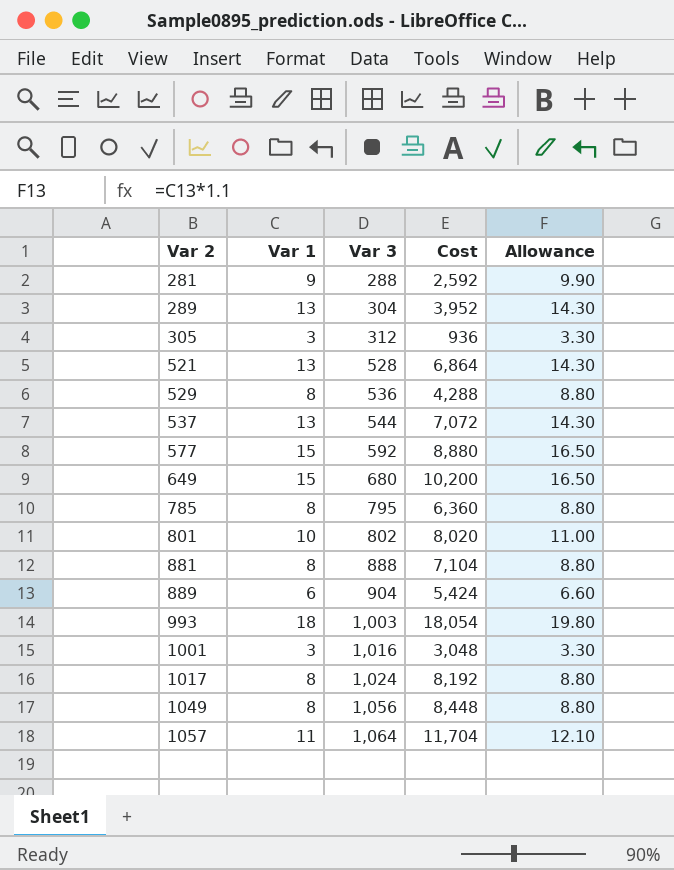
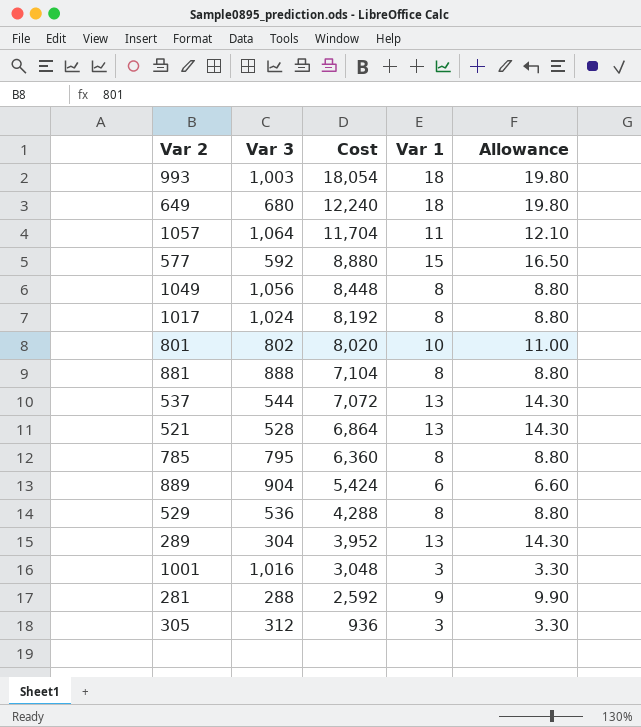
row order: Var 2 ascending -> Cost descending
column Var 1 | position: 2 -> 4
649 | Cost: 10,200 -> 12,240
649 | Var 1: 15 -> 18
649 | Allowance: 16.50 -> 19.80

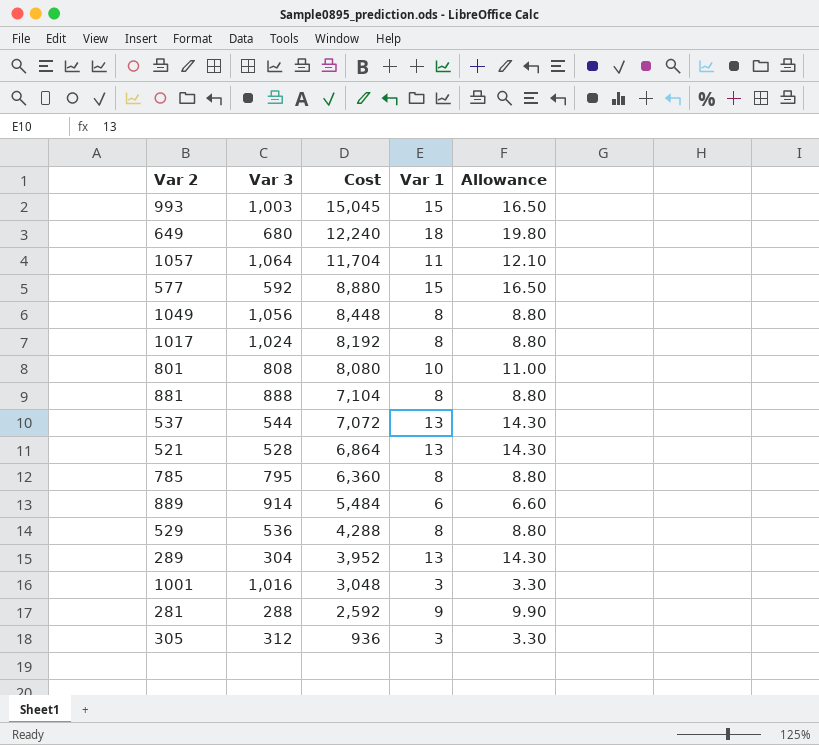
993 | Cost: 18,054 -> 15,045
993 | Var 1: 18 -> 15
993 | Allowance: 19.80 -> 16.50
801 | Var 3: 802 -> 808
801 | Cost: 8,020 -> 8,080
889 | Var 3: 904 -> 914
889 | Cost: 5,424 -> 5,484

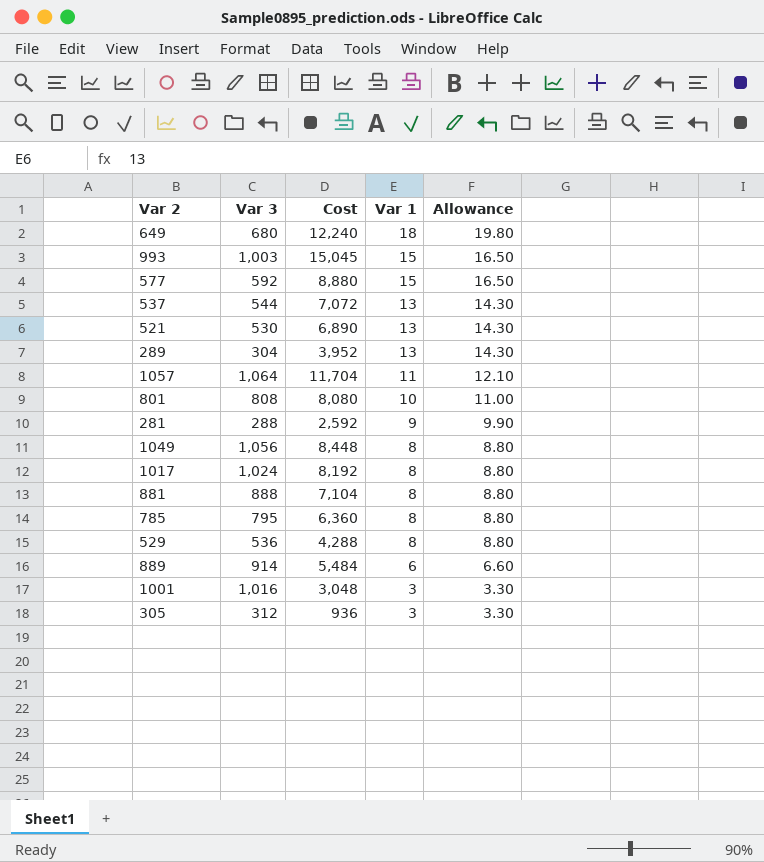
row order: Cost descending -> Var 1 descending
521 | Var 3: 528 -> 530
521 | Cost: 6,864 -> 6,890

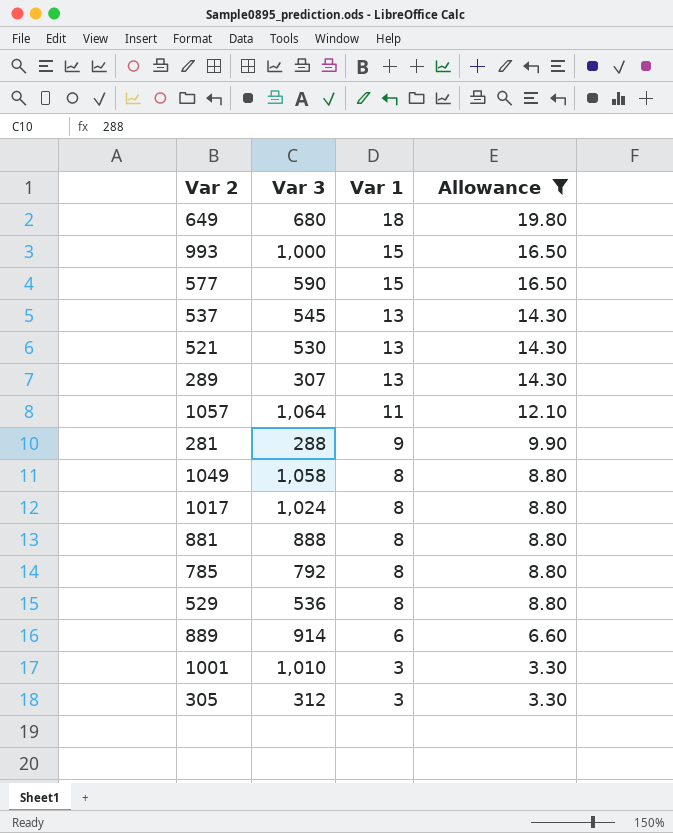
filter: none -> Allowance != 11.00
column Cost | formula: [Var 3] * [Var 1] -> none
993 | Var 3: 1,003 -> 1,000
577 | Var 3: 592 -> 590
537 | Var 3: 544 -> 545
289 | Var 3: 304 -> 307
1049 | Var 3: 1,056 -> 1,058
785 | Var 3: 795 -> 792
1001 | Var 3: 1,016 -> 1,010

